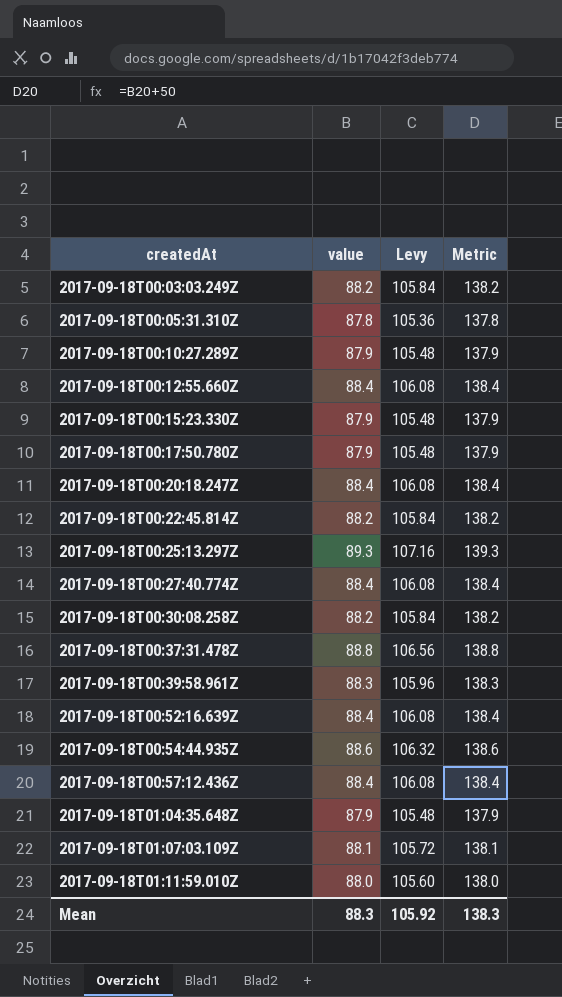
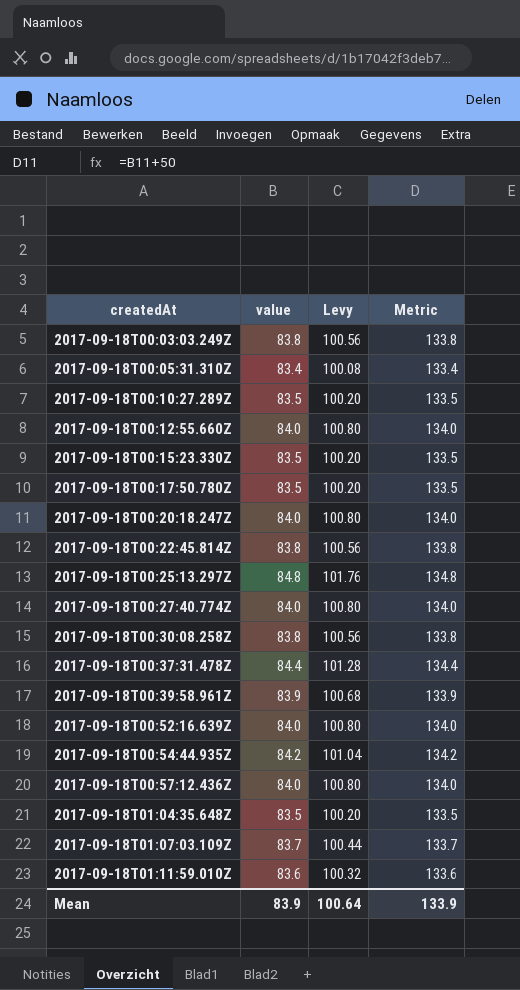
2017-09-18T00:03:03.249Z | value: 88.2 -> 83.8
2017-09-18T00:03:03.249Z | Levy: 105.84 -> 100.56
2017-09-18T00:03:03.249Z | Metric: 138.2 -> 133.8
2017-09-18T00:05:31.310Z | value: 87.8 -> 83.4
2017-09-18T00:05:31.310Z | Levy: 105.36 -> 100.08
2017-09-18T00:05:31.310Z | Metric: 137.8 -> 133.4
2017-09-18T00:10:27.289Z | value: 87.9 -> 83.5
2017-09-18T00:10:27.289Z | Levy: 105.48 -> 100.20
2017-09-18T00:10:27.289Z | Metric: 137.9 -> 133.5
2017-09-18T00:12:55.660Z | value: 88.4 -> 84.0
2017-09-18T00:12:55.660Z | Levy: 106.08 -> 100.80
2017-09-18T00:12:55.660Z | Metric: 138.4 -> 134.0
2017-09-18T00:15:23.330Z | value: 87.9 -> 83.5
2017-09-18T00:15:23.330Z | Levy: 105.48 -> 100.20
2017-09-18T00:15:23.330Z | Metric: 137.9 -> 133.5
2017-09-18T00:17:50.780Z | value: 87.9 -> 83.5
2017-09-18T00:17:50.780Z | Levy: 105.48 -> 100.20
2017-09-18T00:17:50.780Z | Metric: 137.9 -> 133.5
2017-09-18T00:20:18.247Z | value: 88.4 -> 84.0
2017-09-18T00:20:18.247Z | Levy: 106.08 -> 100.80
2017-09-18T00:20:18.247Z | Metric: 138.4 -> 134.0
2017-09-18T00:22:45.814Z | value: 88.2 -> 83.8
2017-09-18T00:22:45.814Z | Levy: 105.84 -> 100.56
2017-09-18T00:22:45.814Z | Metric: 138.2 -> 133.8
2017-09-18T00:25:13.297Z | value: 89.3 -> 84.8
2017-09-18T00:25:13.297Z | Levy: 107.16 -> 101.76
2017-09-18T00:25:13.297Z | Metric: 139.3 -> 134.8
2017-09-18T00:27:40.774Z | value: 88.4 -> 84.0
2017-09-18T00:27:40.774Z | Levy: 106.08 -> 100.80
2017-09-18T00:27:40.774Z | Metric: 138.4 -> 134.0
2017-09-18T00:30:08.258Z | value: 88.2 -> 83.8
2017-09-18T00:30:08.258Z | Levy: 105.84 -> 100.56
2017-09-18T00:30:08.258Z | Metric: 138.2 -> 133.8
2017-09-18T00:37:31.478Z | value: 88.8 -> 84.4
2017-09-18T00:37:31.478Z | Levy: 106.56 -> 101.28
2017-09-18T00:37:31.478Z | Metric: 138.8 -> 134.4
2017-09-18T00:39:58.961Z | value: 88.3 -> 83.9
2017-09-18T00:39:58.961Z | Levy: 105.96 -> 100.68
2017-09-18T00:39:58.961Z | Metric: 138.3 -> 133.9
2017-09-18T00:52:16.639Z | value: 88.4 -> 84.0
2017-09-18T00:52:16.639Z | Levy: 106.08 -> 100.80
2017-09-18T00:52:16.639Z | Metric: 138.4 -> 134.0
2017-09-18T00:54:44.935Z | value: 88.6 -> 84.2
2017-09-18T00:54:44.935Z | Levy: 106.32 -> 101.04
2017-09-18T00:54:44.935Z | Metric: 138.6 -> 134.2
2017-09-18T00:57:12.436Z | value: 88.4 -> 84.0
2017-09-18T00:57:12.436Z | Levy: 106.08 -> 100.80
2017-09-18T00:57:12.436Z | Metric: 138.4 -> 134.0
2017-09-18T01:04:35.648Z | value: 87.9 -> 83.5
2017-09-18T01:04:35.648Z | Levy: 105.48 -> 100.20
2017-09-18T01:04:35.648Z | Metric: 137.9 -> 133.5
2017-09-18T01:07:03.109Z | value: 88.1 -> 83.7
2017-09-18T01:07:03.109Z | Levy: 105.72 -> 100.44
2017-09-18T01:07:03.109Z | Metric: 138.1 -> 133.7
2017-09-18T01:11:59.010Z | value: 88.0 -> 83.6
2017-09-18T01:11:59.010Z | Levy: 105.60 -> 100.32
2017-09-18T01:11:59.010Z | Metric: 138.0 -> 133.6
Mean | value: 88.3 -> 83.9
Mean | Levy: 105.92 -> 100.64
Mean | Metric: 138.3 -> 133.9

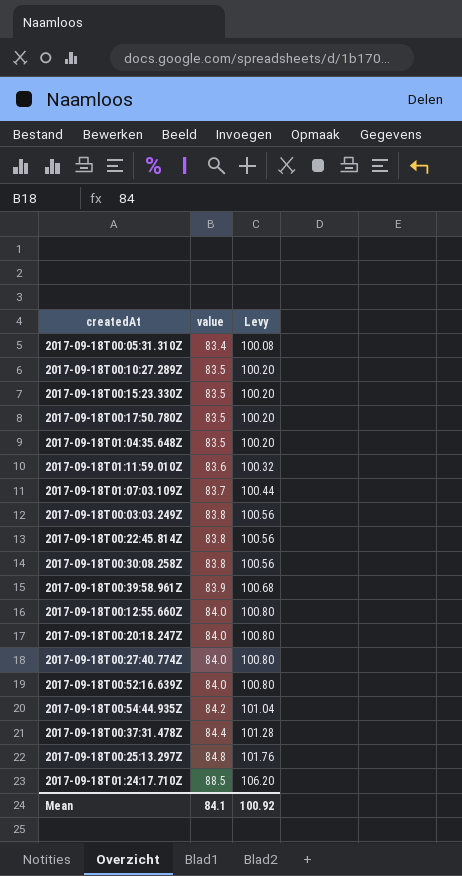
row order: createdAt ascending -> value ascending
column Metric | formula: [value] + 50 -> none
row 2017-09-18T00:57:12.436Z: 84.0 | 100.80 | 134.0 -> none
row 2017-09-18T01:24:17.710Z: none -> 88.5 | 106.20
Mean | value: 83.9 -> 84.1
Mean | Levy: 100.64 -> 100.92

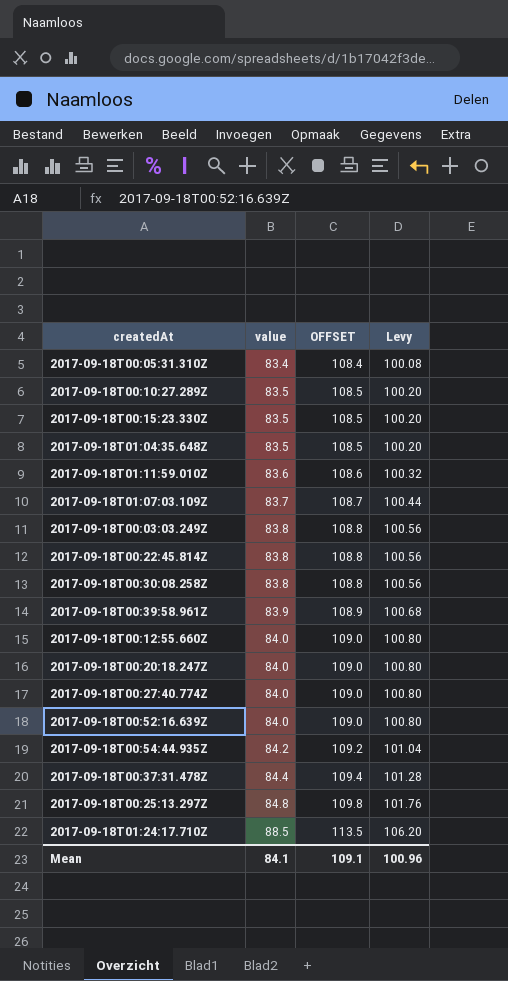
column OFFSET | formula: none -> [value] + 25
row 2017-09-18T00:17:50.780Z: 83.5 | 100.20 -> none
Mean | Levy: 100.92 -> 100.96

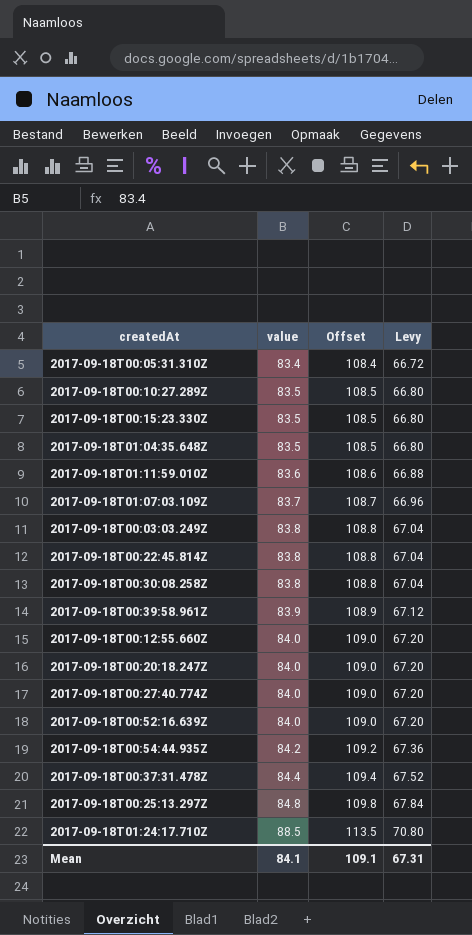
column name: OFFSET -> Offset
column Levy | formula: [value] * 1.2 -> [value] * 0.8
Mean | Levy: 100.96 -> 67.31

